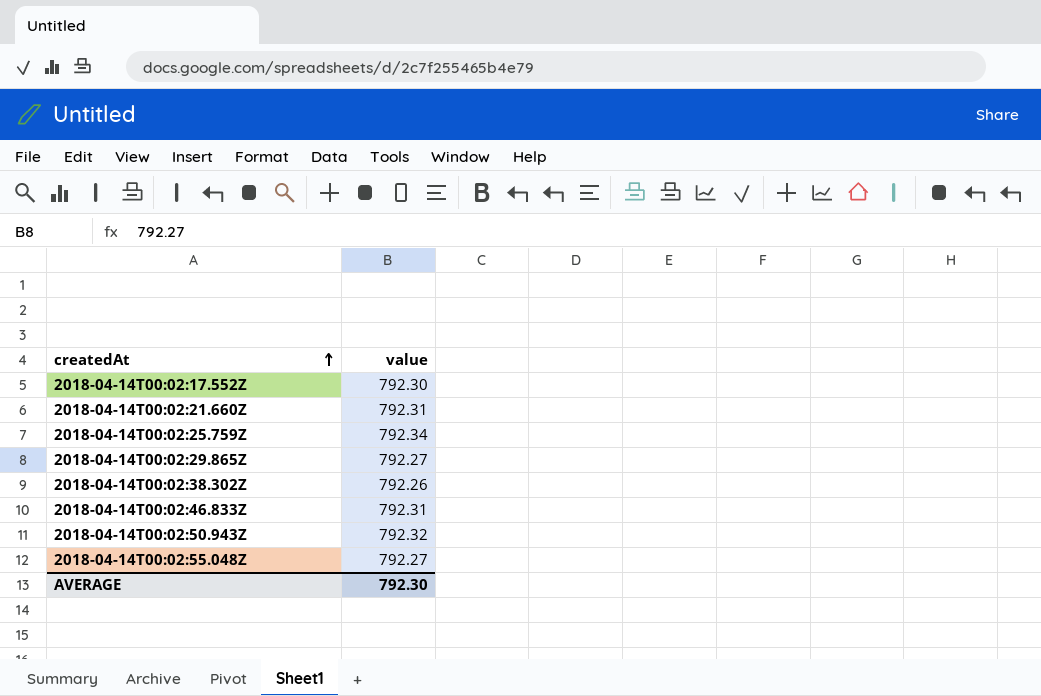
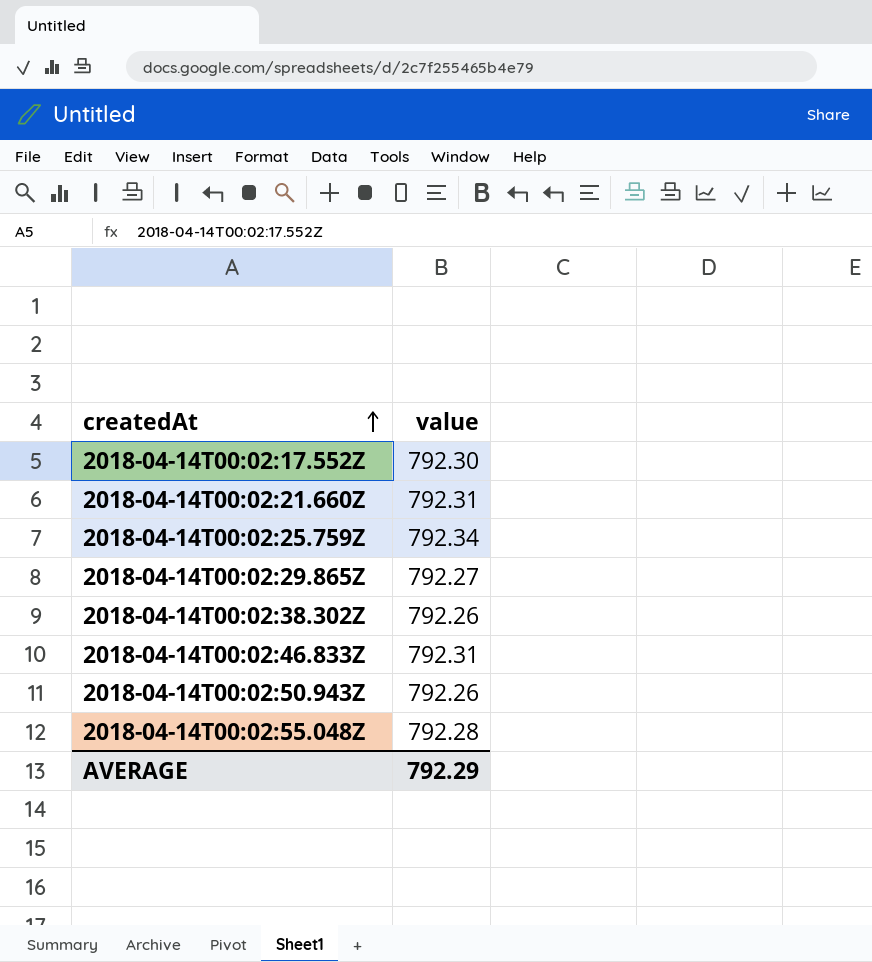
2018-04-14T00:02:50.943Z | value: 792.32 -> 792.26
2018-04-14T00:02:55.048Z | value: 792.27 -> 792.28
AVERAGE | value: 792.30 -> 792.29

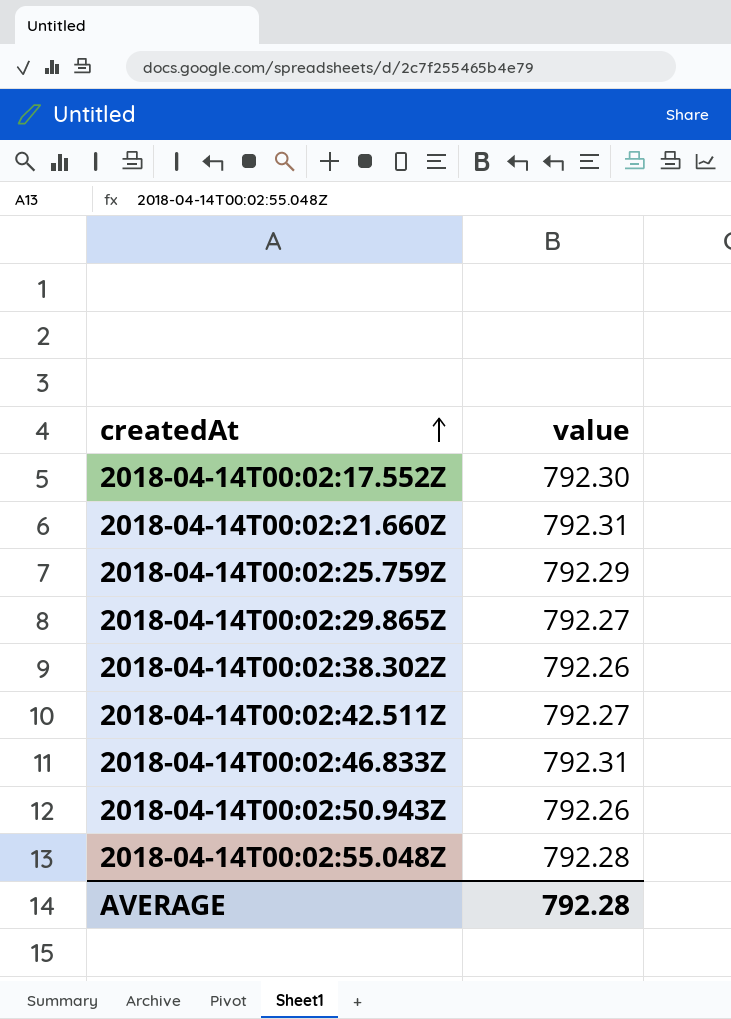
2018-04-14T00:02:25.759Z | value: 792.34 -> 792.29
row 2018-04-14T00:02:42.511Z: none -> 792.27
AVERAGE | value: 792.29 -> 792.28

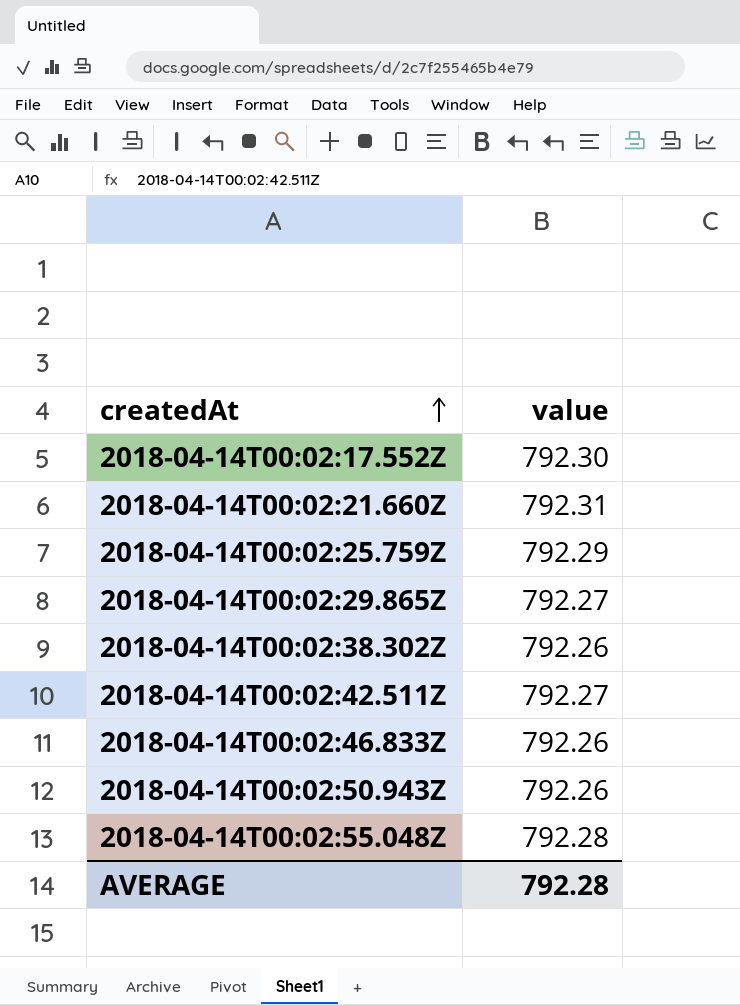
2018-04-14T00:02:46.833Z | value: 792.31 -> 792.26

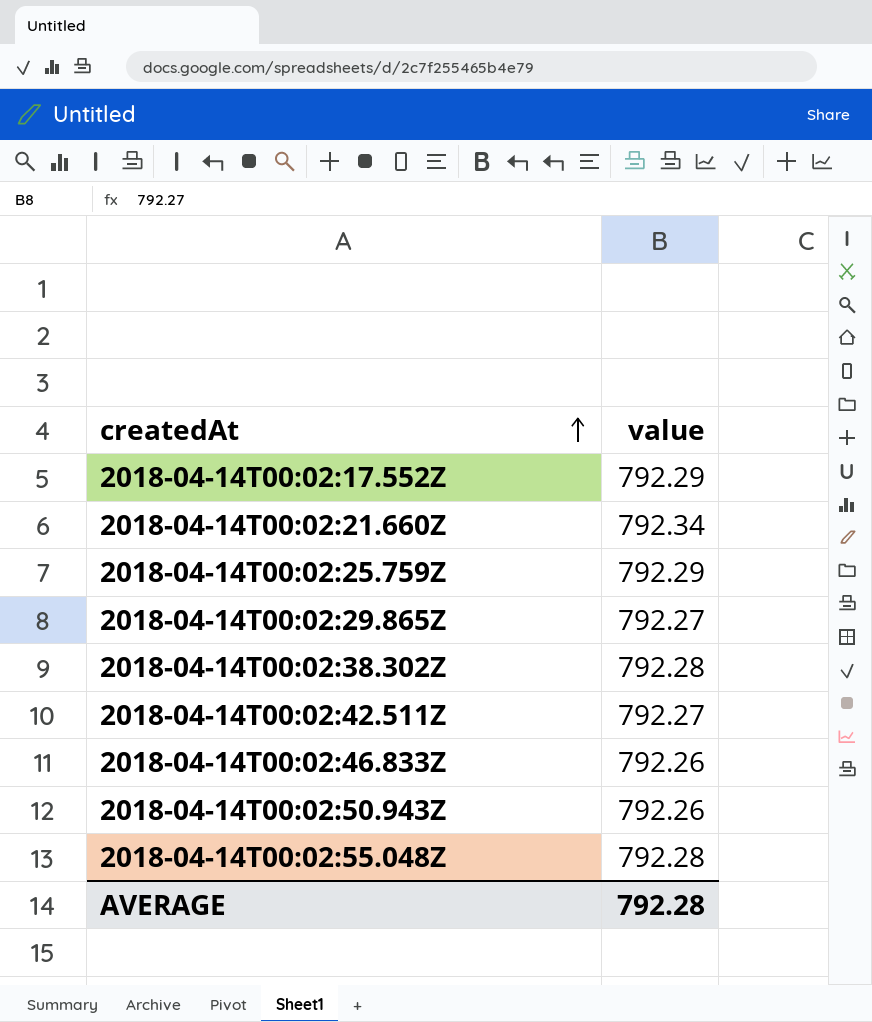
2018-04-14T00:02:17.552Z | value: 792.30 -> 792.29
2018-04-14T00:02:21.660Z | value: 792.31 -> 792.34
2018-04-14T00:02:38.302Z | value: 792.26 -> 792.28

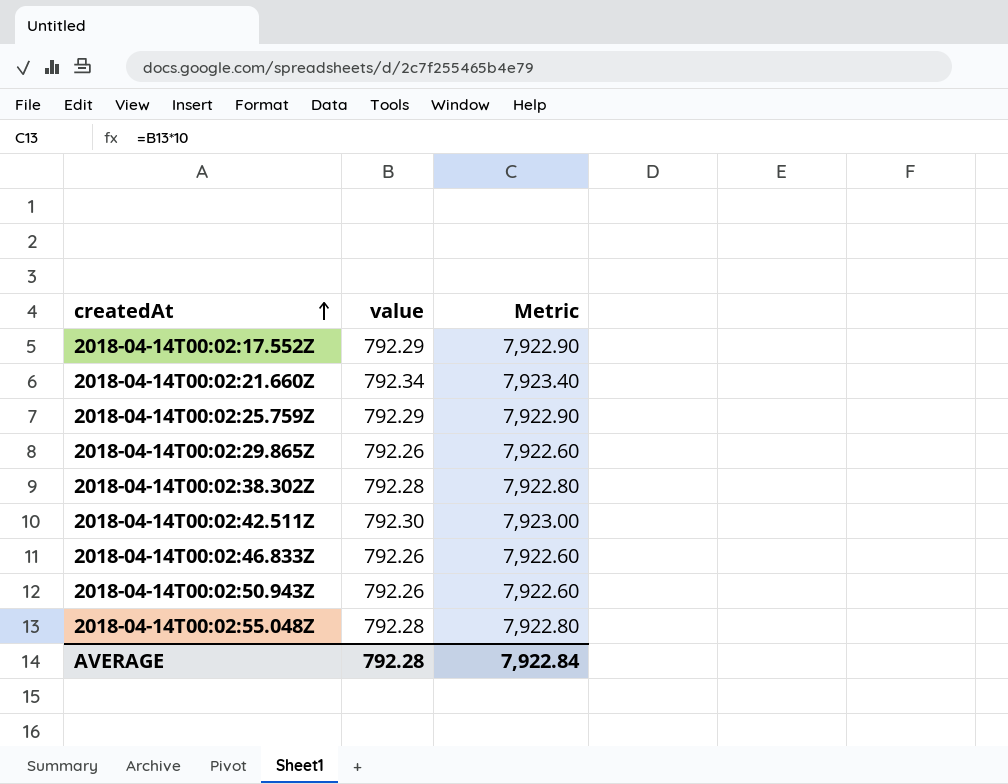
column Metric | formula: none -> [value] * 10
2018-04-14T00:02:29.865Z | value: 792.27 -> 792.26
2018-04-14T00:02:42.511Z | value: 792.27 -> 792.30

